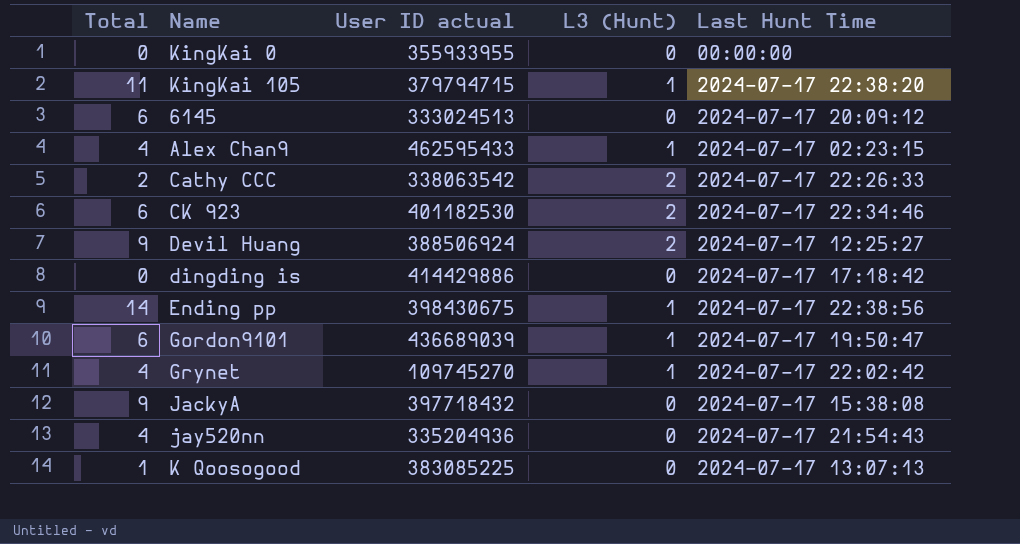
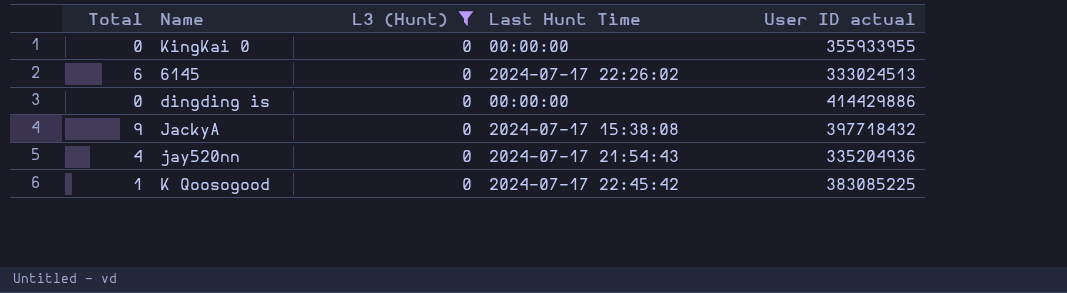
filter: none -> L3 (Hunt) = 0
column User ID actual | position: 3 -> 5
6145 | Last Hunt Time: 2024-07-17 20:09:12 -> 2024-07-17 22:26:02
dingding is | Last Hunt Time: 2024-07-17 17:18:42 -> 00:00:00
K Qoosogood | Last Hunt Time: 2024-07-17 13:07:13 -> 2024-07-17 22:45:42

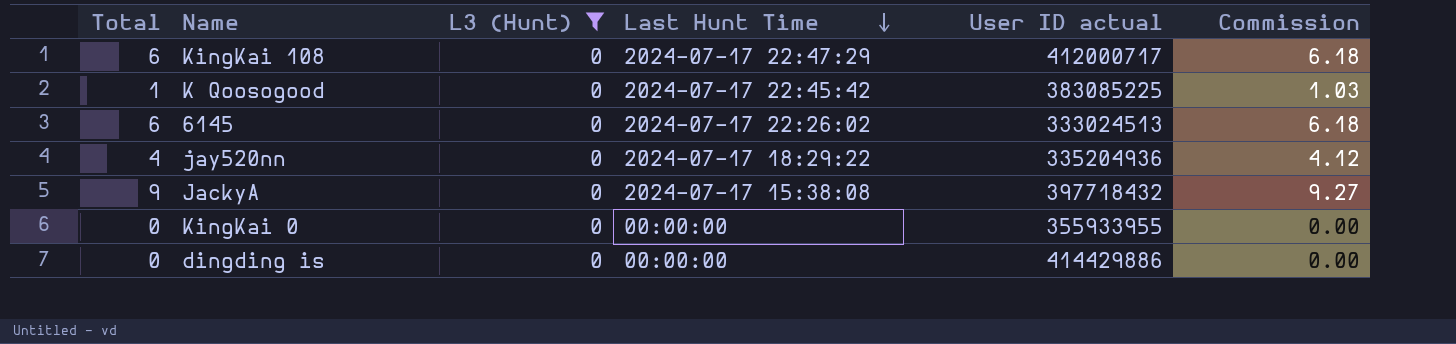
row order: none -> Last Hunt Time descending
column Commission | formula: none -> [Total] * 1.03
row KingKai 108: none -> 6 | 0 | 2024-07-17 22:47:29 | 412000717 | 6.18
jay520nn | Last Hunt Time: 2024-07-17 21:54:43 -> 2024-07-17 18:29:22

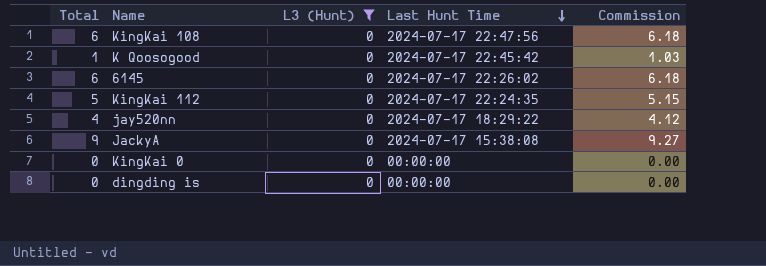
column User ID actual | position: 5 -> none
KingKai 108 | Last Hunt Time: 2024-07-17 22:47:29 -> 2024-07-17 22:47:56
row KingKai 112: none -> 5 | 0 | 2024-07-17 22:24:35 | 5.15

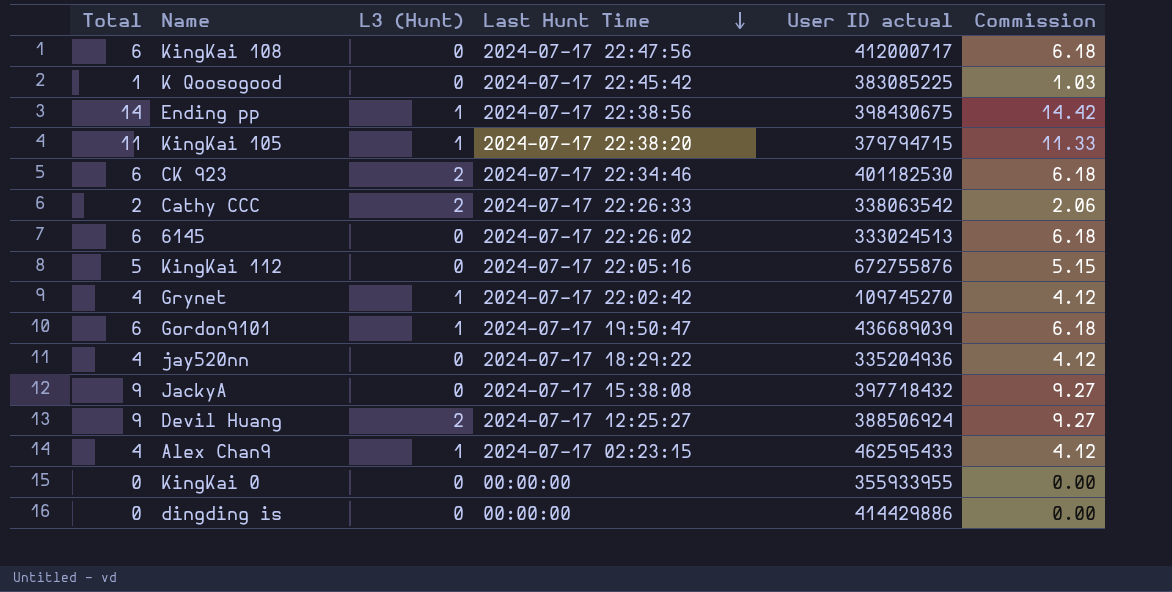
filter: L3 (Hunt) = 0 -> none
column User ID actual | position: none -> 5
KingKai 112 | Last Hunt Time: 2024-07-17 22:24:35 -> 2024-07-17 22:05:16

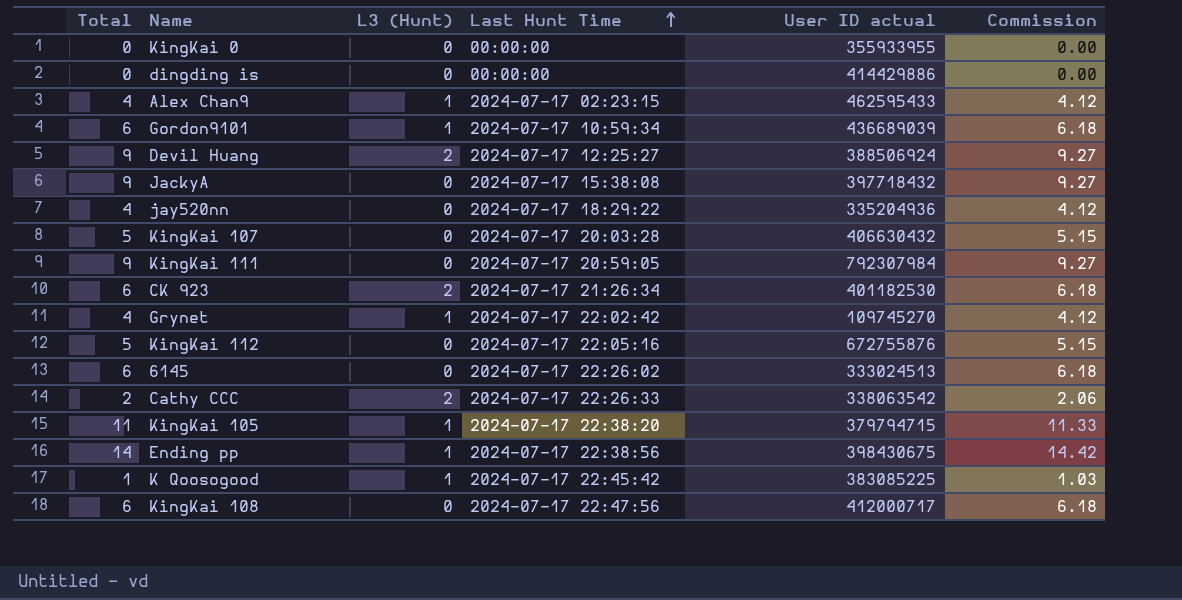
row order: Last Hunt Time descending -> Last Hunt Time ascending
Gordon9101 | Last Hunt Time: 2024-07-17 19:50:47 -> 2024-07-17 10:59:34
row KingKai 107: none -> 5 | 0 | 2024-07-17 20:03:28 | 406630432 | 5.15
row KingKai 111: none -> 9 | 0 | 2024-07-17 20:59:05 | 792307984 | 9.27
CK 923 | Last Hunt Time: 2024-07-17 22:34:46 -> 2024-07-17 21:26:34
K Qoosogood | L3 (Hunt): 0 -> 1

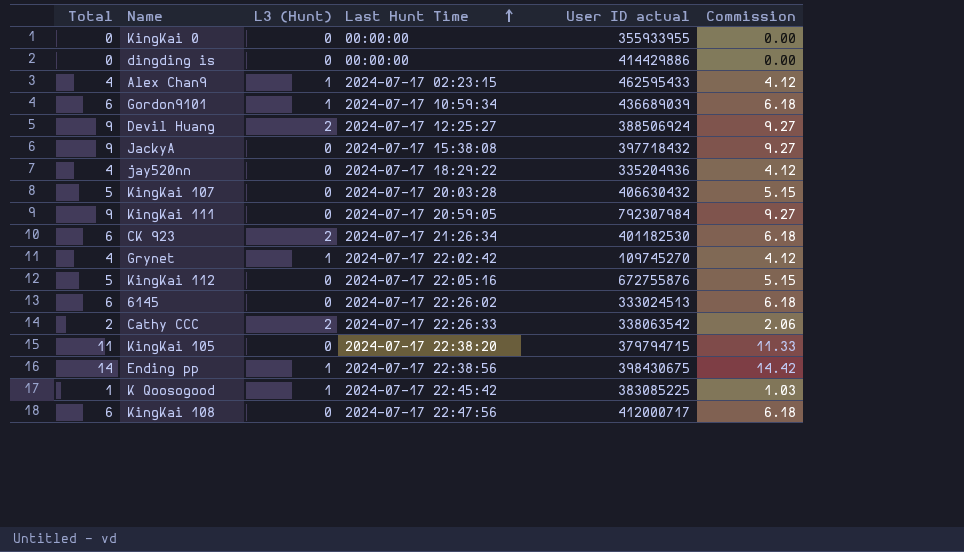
KingKai 105 | L3 (Hunt): 1 -> 0

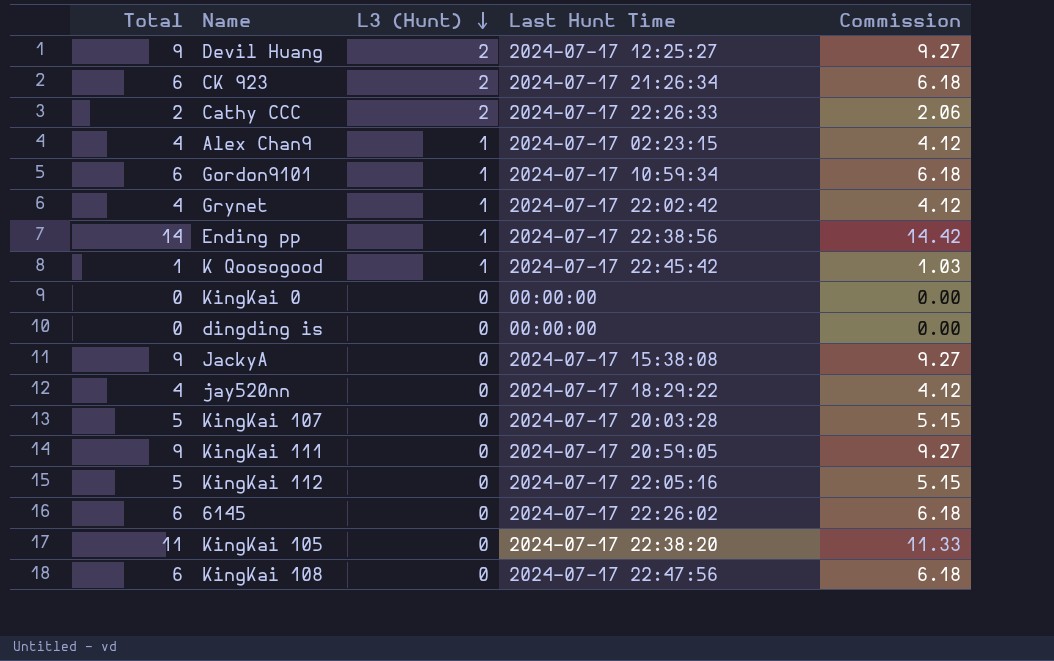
row order: Last Hunt Time ascending -> L3 (Hunt) descending
column User ID actual | position: 5 -> none

